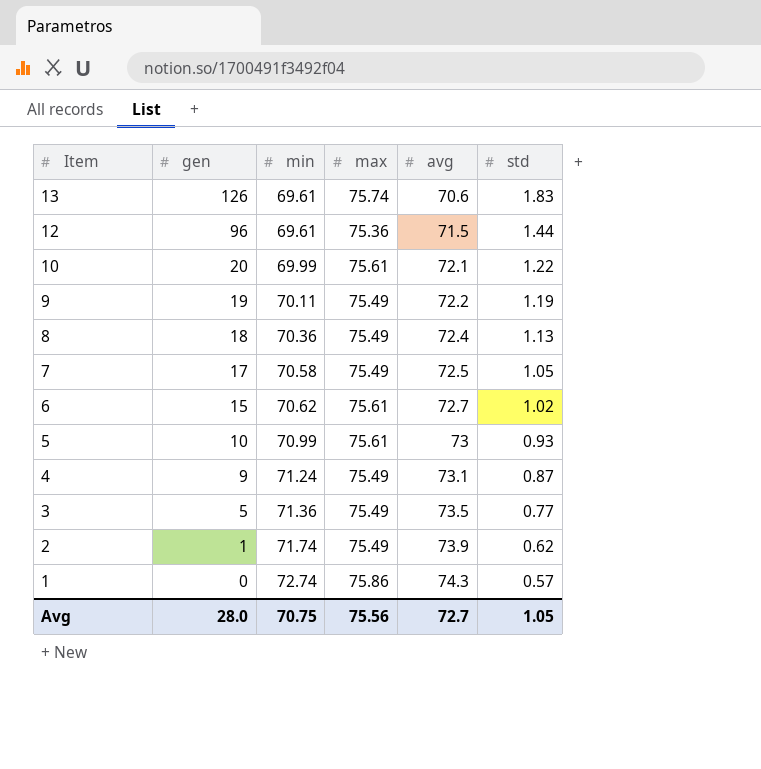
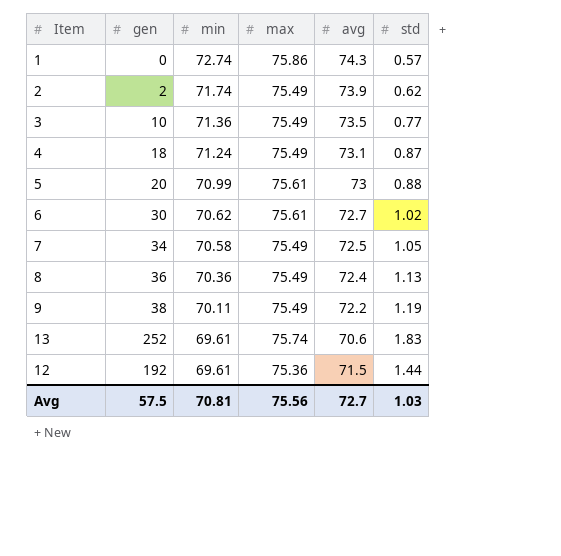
row order: Item descending -> min descending
row 10: 20 | 69.99 | 75.61 | 72.1 | 1.22 -> none
2 | gen: 1 -> 2
3 | gen: 5 -> 10
4 | gen: 9 -> 18
5 | gen: 10 -> 20
5 | std: 0.93 -> 0.88
6 | gen: 15 -> 30
7 | gen: 17 -> 34
8 | gen: 18 -> 36
9 | gen: 19 -> 38
13 | gen: 126 -> 252
12 | gen: 96 -> 192
Avg | gen: 28.0 -> 57.5
Avg | min: 70.75 -> 70.81
Avg | std: 1.05 -> 1.03

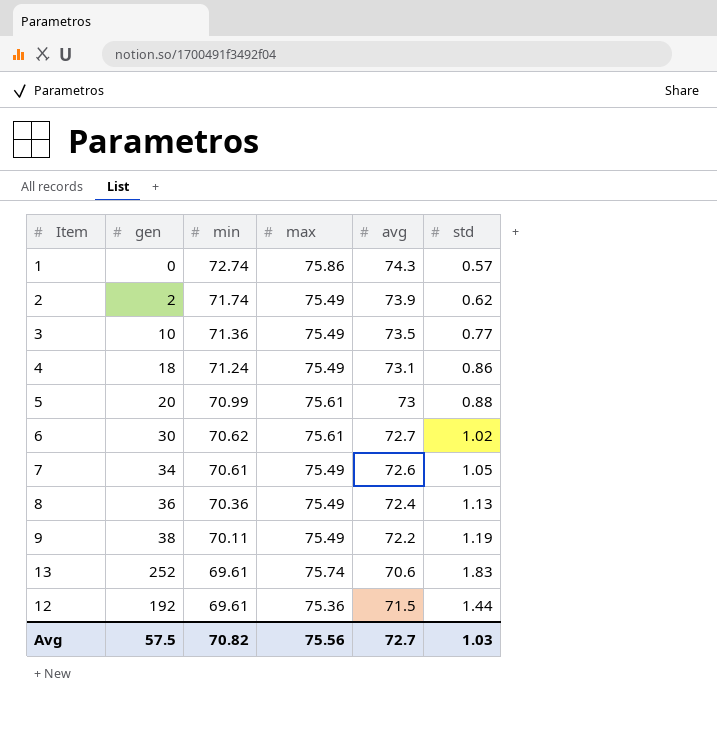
4 | std: 0.87 -> 0.86
7 | min: 70.58 -> 70.61
7 | avg: 72.5 -> 72.6
Avg | min: 70.81 -> 70.82

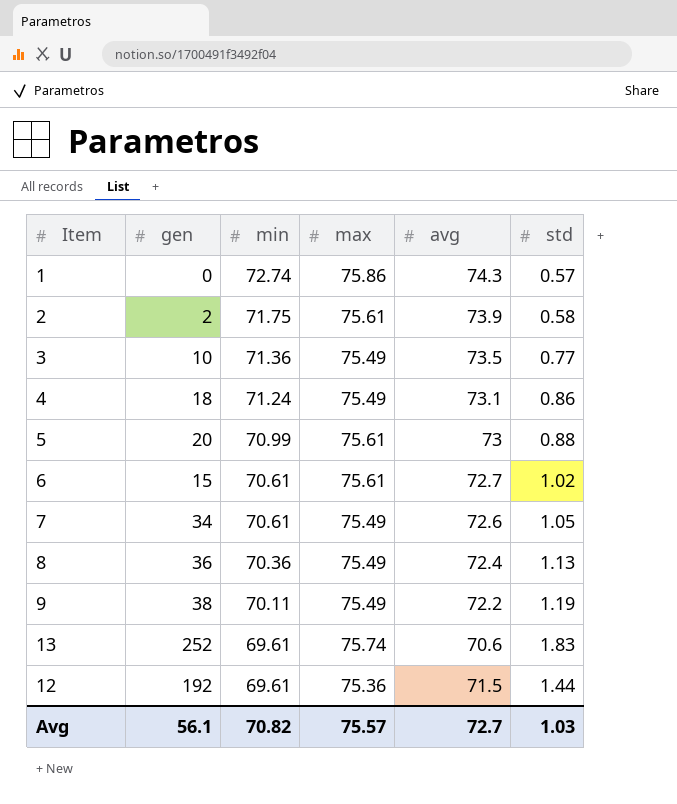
2 | min: 71.74 -> 71.75
2 | max: 75.49 -> 75.61
2 | std: 0.62 -> 0.58
6 | gen: 30 -> 15
6 | min: 70.62 -> 70.61
Avg | gen: 57.5 -> 56.1
Avg | max: 75.56 -> 75.57

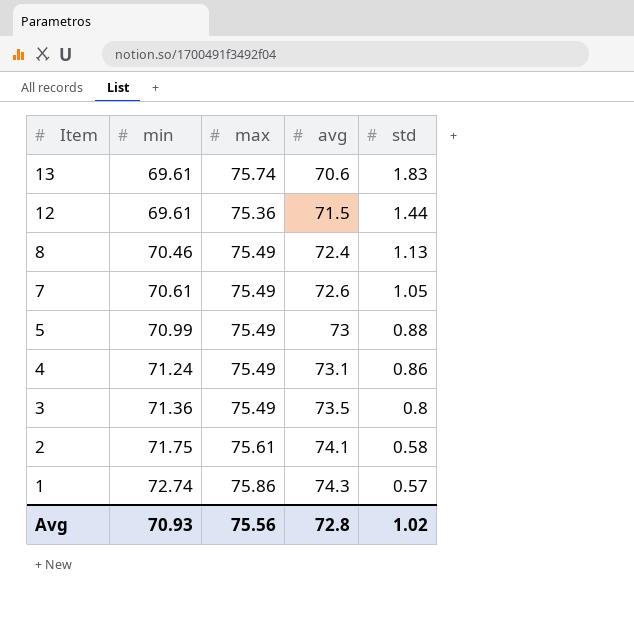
row order: min descending -> Item descending
column gen | position: 2 -> none
row 6: 15 | 70.61 | 75.61 | 72.7 | 1.02 -> none
row 9: 38 | 70.11 | 75.49 | 72.2 | 1.19 -> none
8 | min: 70.36 -> 70.46
5 | max: 75.61 -> 75.49
3 | std: 0.77 -> 0.8
2 | avg: 73.9 -> 74.1
Avg | min: 70.82 -> 70.93
Avg | max: 75.57 -> 75.56
Avg | avg: 72.7 -> 72.8
Avg | std: 1.03 -> 1.02

